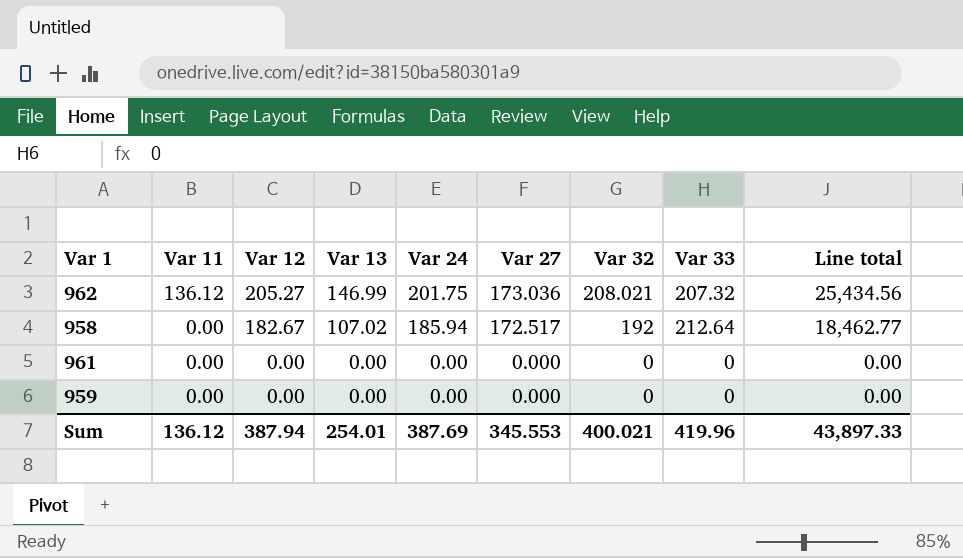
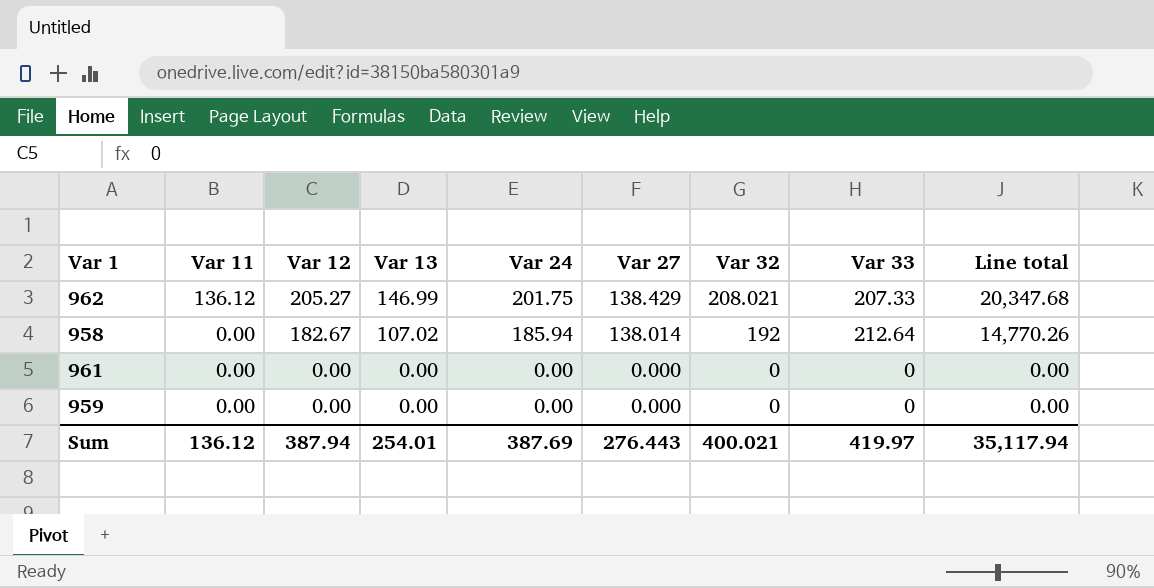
962 | Var 27: 173.036 -> 138.429
962 | Var 33: 207.32 -> 207.33
962 | Line total: 25,434.56 -> 20,347.68
958 | Var 27: 172.517 -> 138.014
958 | Line total: 18,462.77 -> 14,770.26
Sum | Var 27: 345.553 -> 276.443
Sum | Var 33: 419.96 -> 419.97
Sum | Line total: 43,897.33 -> 35,117.94

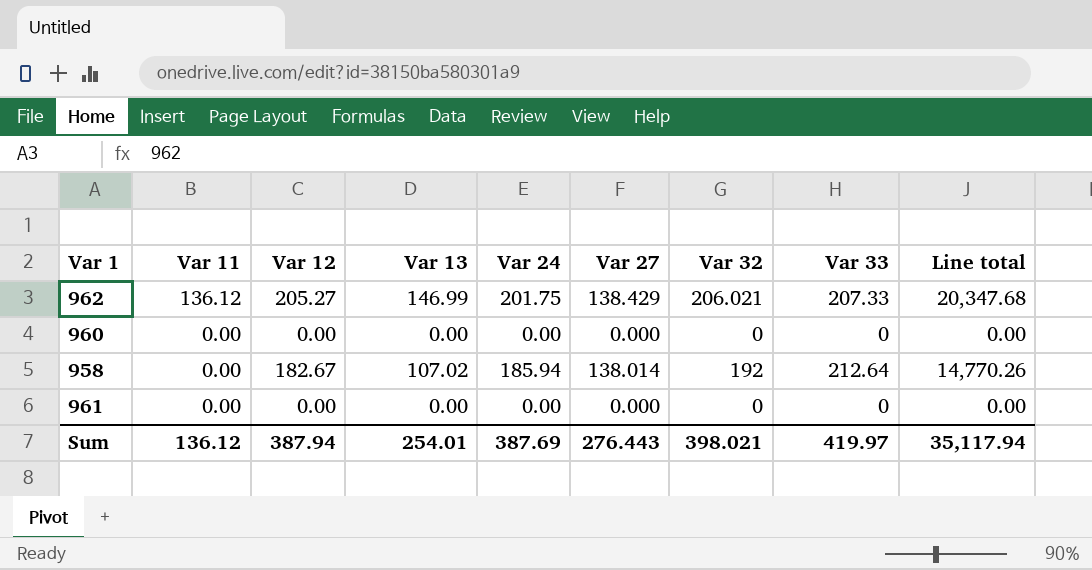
row 959: 0.00 | 0.00 | 0.00 | 0.00 | 0.000 | 0 | 0 | 0.00 -> none
962 | Var 32: 208.021 -> 206.021
row 960: none -> 0.00 | 0.00 | 0.00 | 0.00 | 0.000 | 0 | 0 | 0.00
Sum | Var 32: 400.021 -> 398.021

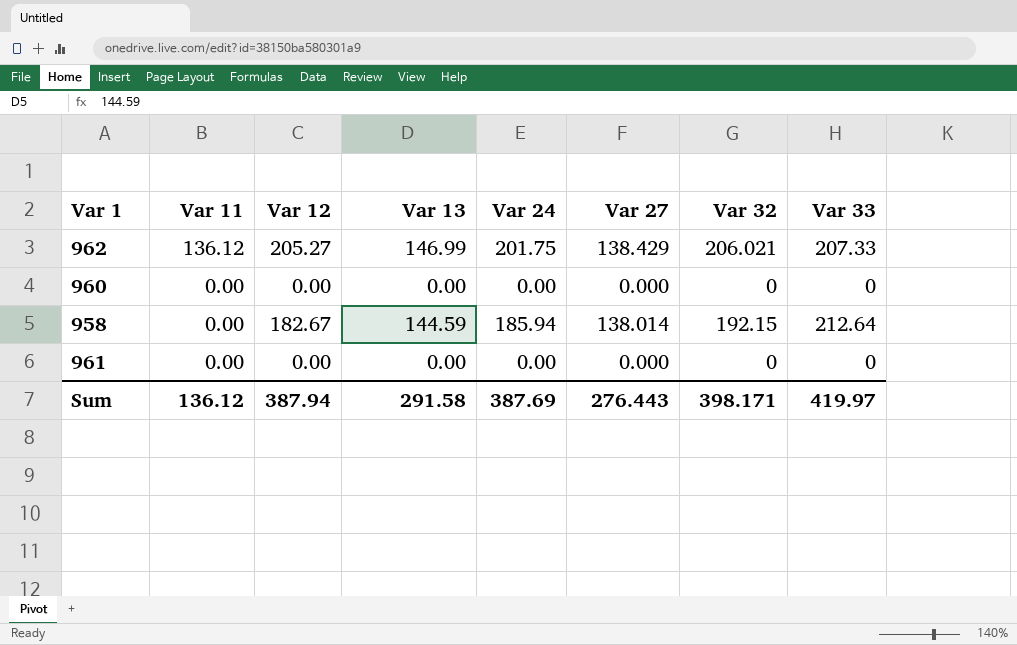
column Line total | formula: [Var 13] * [Var 27] -> none
958 | Var 13: 107.02 -> 144.59
958 | Var 32: 192 -> 192.15
Sum | Var 13: 254.01 -> 291.58
Sum | Var 32: 398.021 -> 398.171

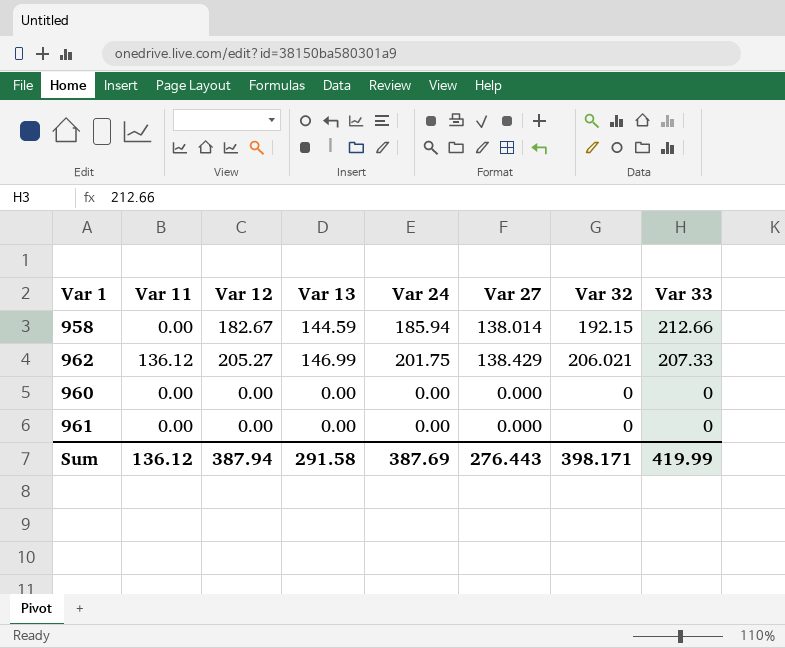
row order: Var 11 descending -> Var 33 descending
958 | Var 33: 212.64 -> 212.66
Sum | Var 33: 419.97 -> 419.99

